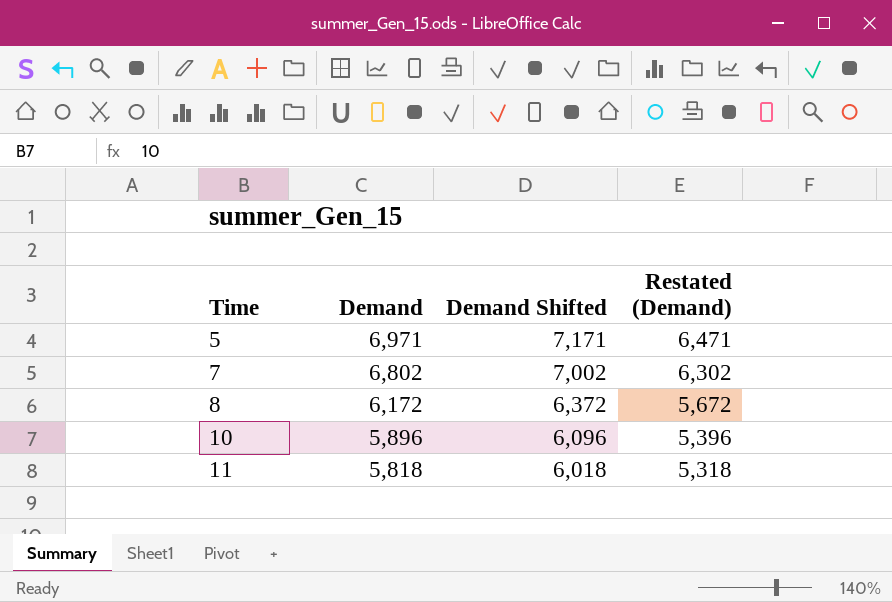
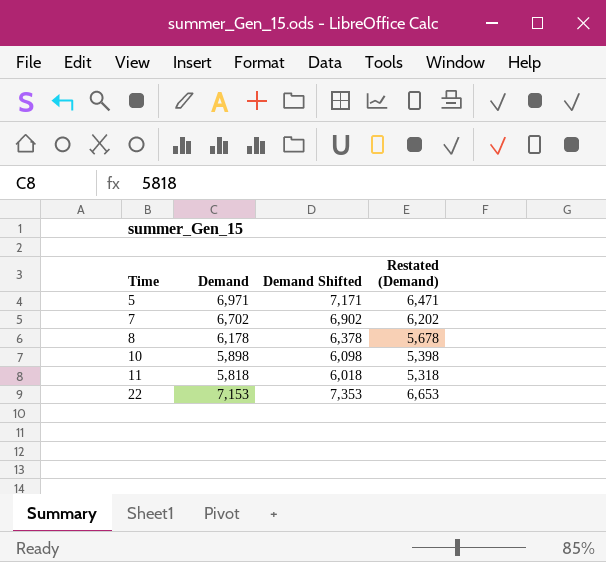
7 | Demand: 6,802 -> 6,702
7 | Demand Shifted: 7,002 -> 6,902
7 | Restated (Demand): 6,302 -> 6,202
8 | Demand: 6,172 -> 6,178
8 | Demand Shifted: 6,372 -> 6,378
8 | Restated (Demand): 5,672 -> 5,678
10 | Demand: 5,896 -> 5,898
10 | Demand Shifted: 6,096 -> 6,098
10 | Restated (Demand): 5,396 -> 5,398
row 22: none -> 7,153 | 7,353 | 6,653

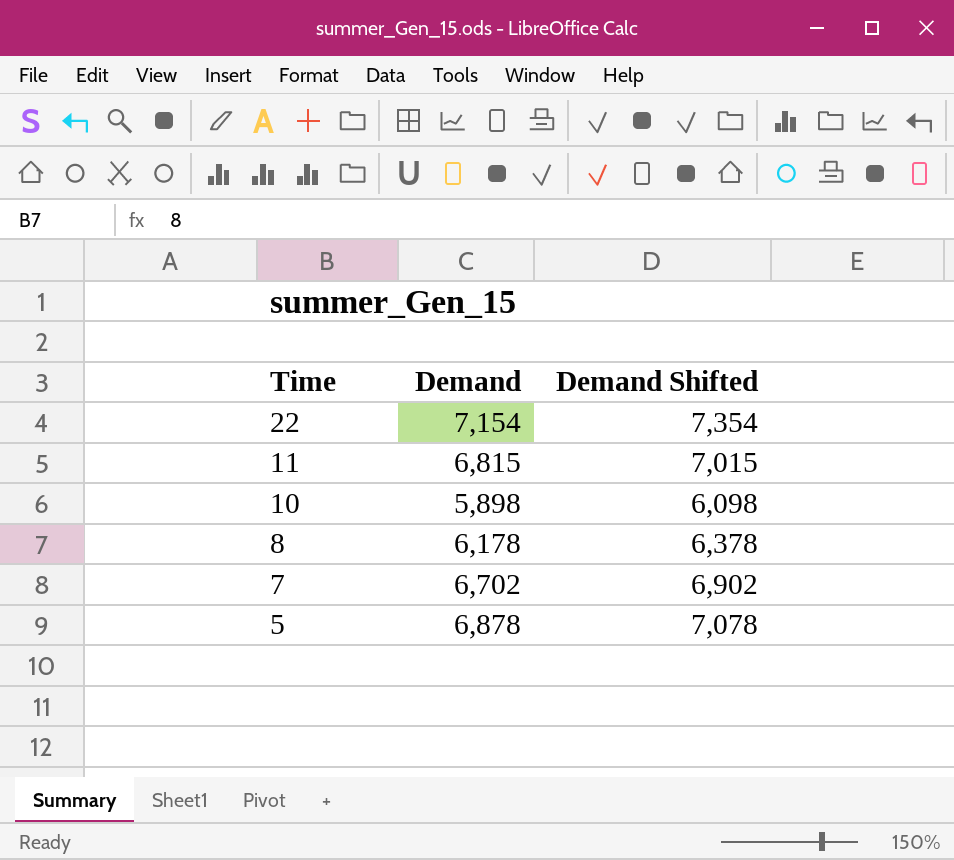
row order: Time ascending -> Time descending
column Restated (Demand) | formula: [Demand] - 500 -> none
22 | Demand: 7,153 -> 7,154
22 | Demand Shifted: 7,353 -> 7,354
11 | Demand: 5,818 -> 6,815
11 | Demand Shifted: 6,018 -> 7,015
5 | Demand: 6,971 -> 6,878
5 | Demand Shifted: 7,171 -> 7,078

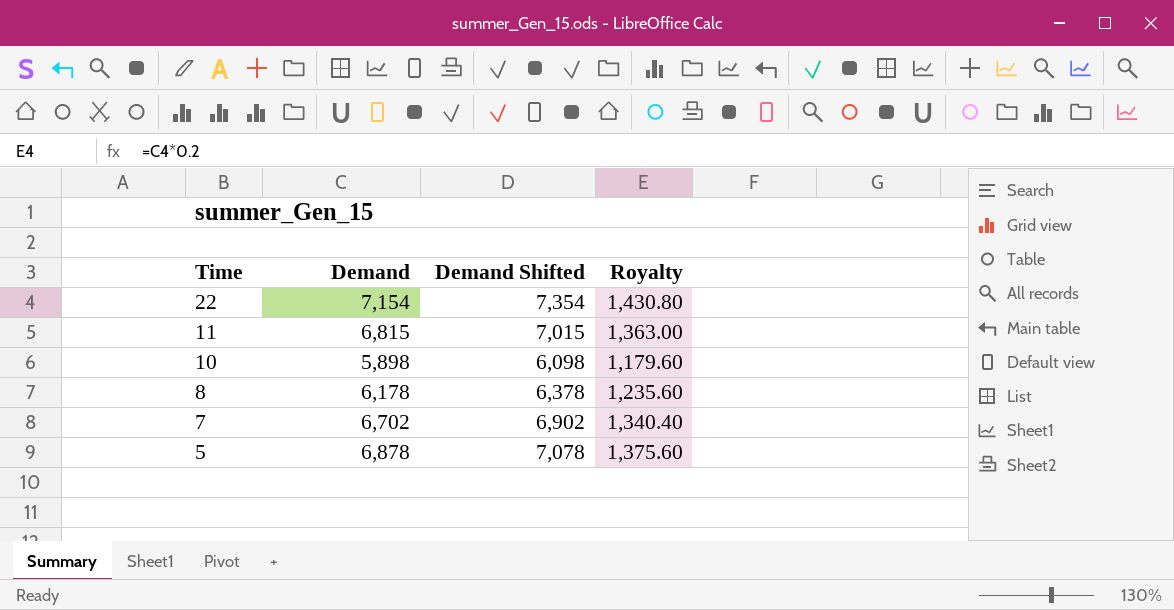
column Royalty | formula: none -> [Demand] * 0.2

